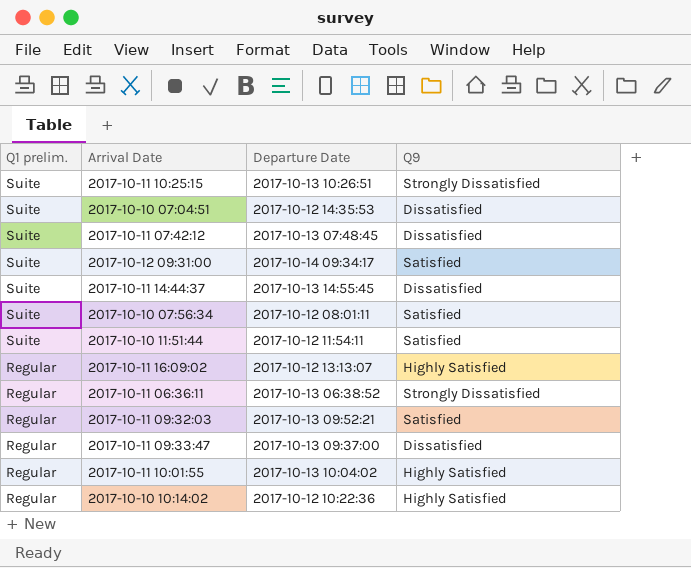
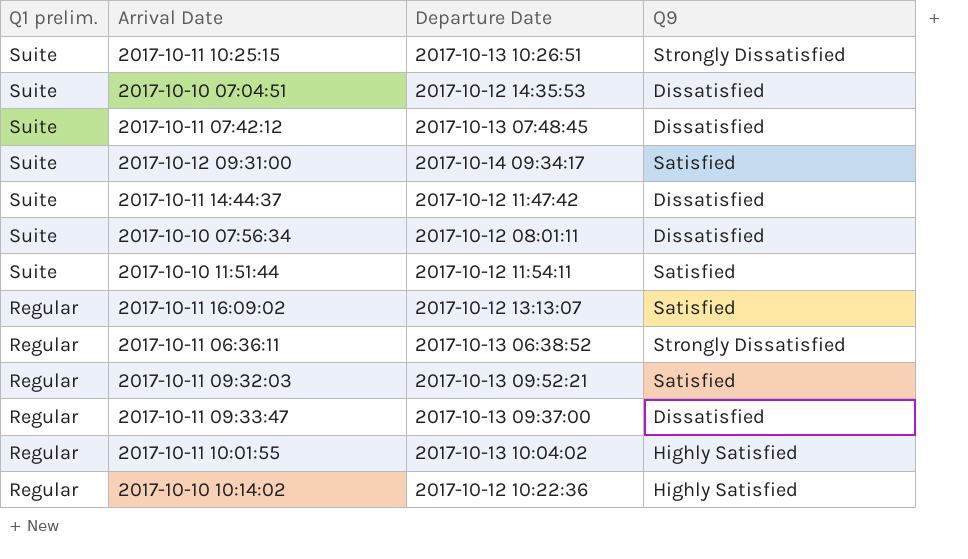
2017-10-11 14:44:37 | Departure Date: 2017-10-13 14:55:45 -> 2017-10-12 11:47:42
2017-10-10 07:56:34 | Q9: Satisfied -> Dissatisfied
2017-10-11 16:09:02 | Q9: Highly Satisfied -> Satisfied

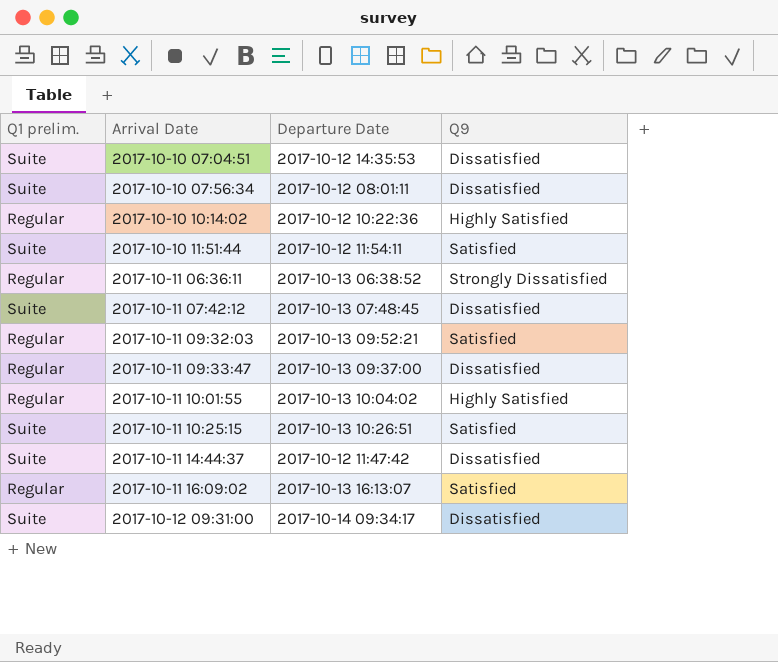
row order: Q1 prelim. descending -> Arrival Date ascending
2017-10-11 10:25:15 | Q9: Strongly Dissatisfied -> Satisfied
2017-10-11 16:09:02 | Departure Date: 2017-10-12 13:13:07 -> 2017-10-13 16:13:07
2017-10-12 09:31:00 | Q9: Satisfied -> Dissatisfied

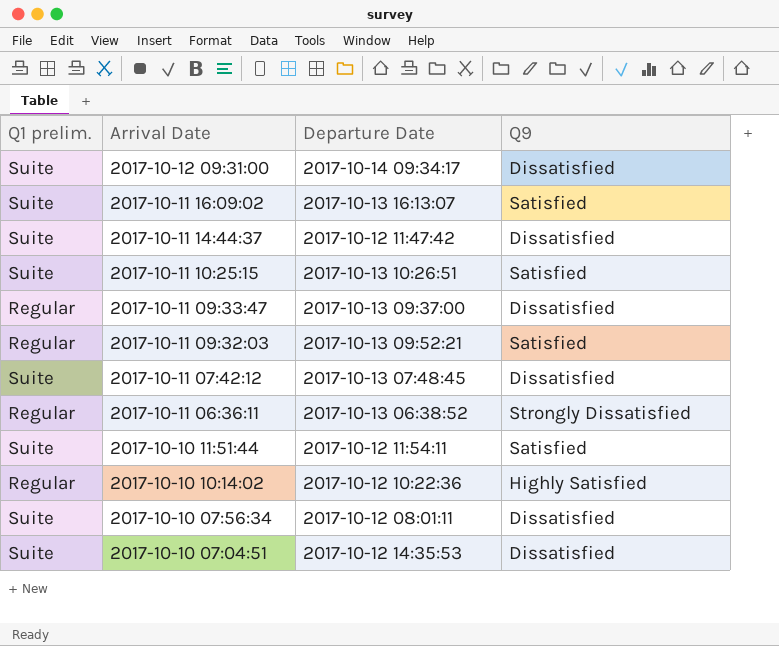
row order: Arrival Date ascending -> Arrival Date descending
row 2017-10-11 10:01:55: Regular | 2017-10-13 10:04:02 | Highly Satisfied -> none
2017-10-11 16:09:02 | Q1 prelim.: Regular -> Suite

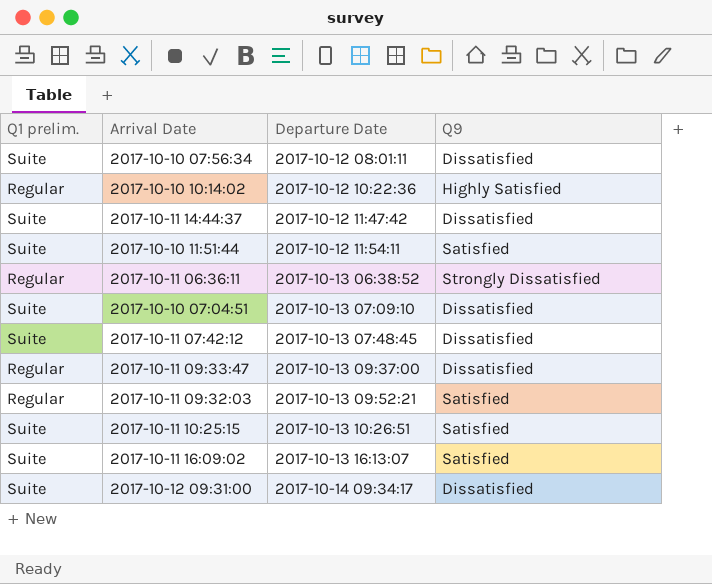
row order: Arrival Date descending -> Departure Date ascending
2017-10-10 07:04:51 | Departure Date: 2017-10-12 14:35:53 -> 2017-10-13 07:09:10

